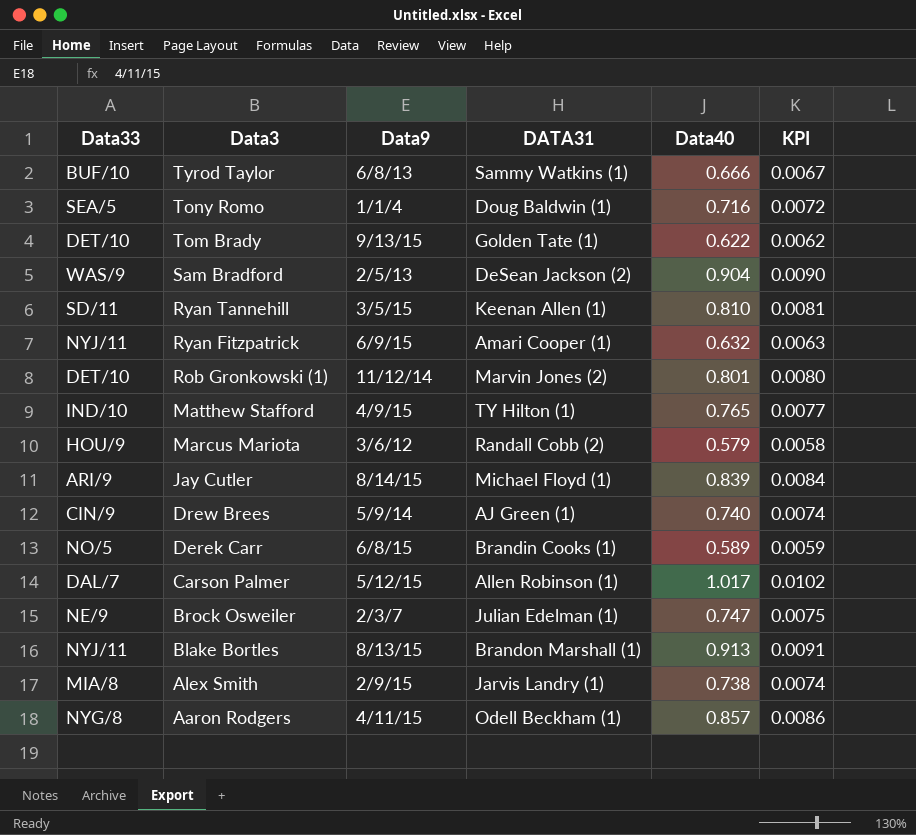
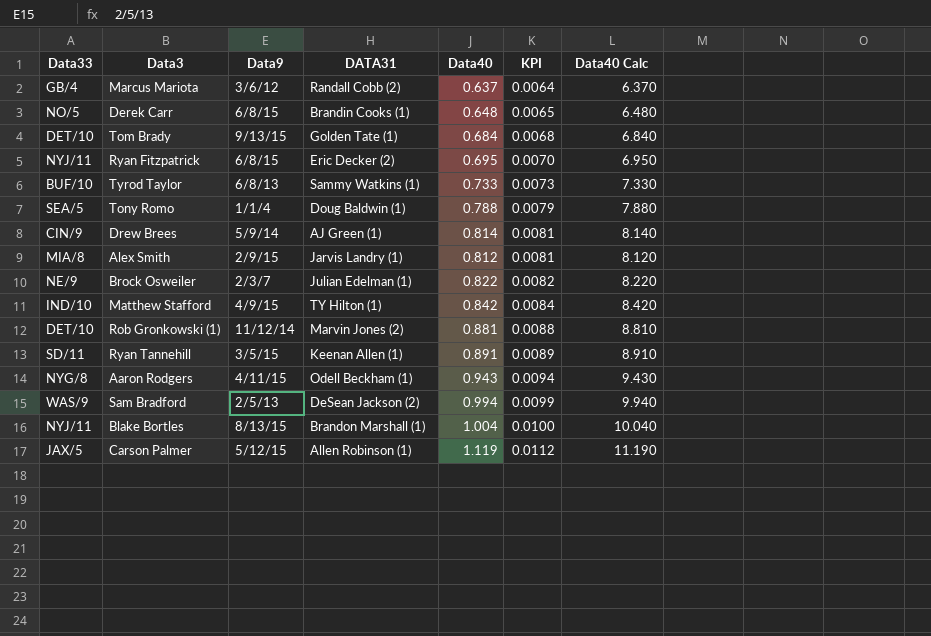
row order: Data3 descending -> KPI ascending
column Data40 Calc | formula: none -> [Data40] * 10
row Jay Cutler: ARI/9 | 8/14/15 | Michael Floyd (1) | 0.839 | 0.0084 -> none
Marcus Mariota | Data33: HOU/9 -> GB/4
Marcus Mariota | Data40: 0.579 -> 0.637
Marcus Mariota | KPI: 0.0058 -> 0.0064
Derek Carr | Data40: 0.589 -> 0.648
Derek Carr | KPI: 0.0059 -> 0.0065
Tom Brady | Data40: 0.622 -> 0.684
Tom Brady | KPI: 0.0062 -> 0.0068
Ryan Fitzpatrick | Data9: 6/9/15 -> 6/8/15
Ryan Fitzpatrick | DATA31: Amari Cooper (1) -> Eric Decker (2)
Ryan Fitzpatrick | Data40: 0.632 -> 0.695
Ryan Fitzpatrick | KPI: 0.0063 -> 0.0070
Tyrod Taylor | Data40: 0.666 -> 0.733
Tyrod Taylor | KPI: 0.0067 -> 0.0073
Tony Romo | Data40: 0.716 -> 0.788
Tony Romo | KPI: 0.0072 -> 0.0079
Drew Brees | Data40: 0.740 -> 0.814
Drew Brees | KPI: 0.0074 -> 0.0081
Alex Smith | Data40: 0.738 -> 0.812
Alex Smith | KPI: 0.0074 -> 0.0081
Brock Osweiler | Data40: 0.747 -> 0.822
Brock Osweiler | KPI: 0.0075 -> 0.0082
Matthew Stafford | Data40: 0.765 -> 0.842
Matthew Stafford | KPI: 0.0077 -> 0.0084
Rob Gronkowski (1) | Data40: 0.801 -> 0.881
Rob Gronkowski (1) | KPI: 0.0080 -> 0.0088
Ryan Tannehill | Data40: 0.810 -> 0.891
Ryan Tannehill | KPI: 0.0081 -> 0.0089
Aaron Rodgers | Data40: 0.857 -> 0.943
Aaron Rodgers | KPI: 0.0086 -> 0.0094
Sam Bradford | Data40: 0.904 -> 0.994
Sam Bradford | KPI: 0.0090 -> 0.0099
Blake Bortles | Data40: 0.913 -> 1.004
Blake Bortles | KPI: 0.0091 -> 0.0100
Carson Palmer | Data33: DAL/7 -> JAX/5
Carson Palmer | Data40: 1.017 -> 1.119
Carson Palmer | KPI: 0.0102 -> 0.0112

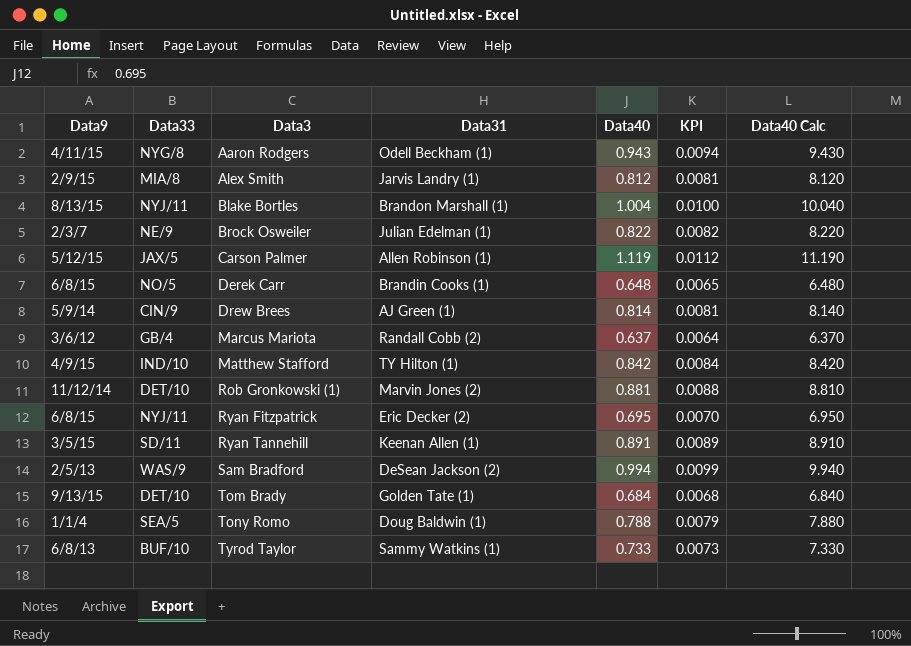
row order: KPI ascending -> Data3 ascending
column Data9 | position: 3 -> 1
column name: DATA31 -> Data31

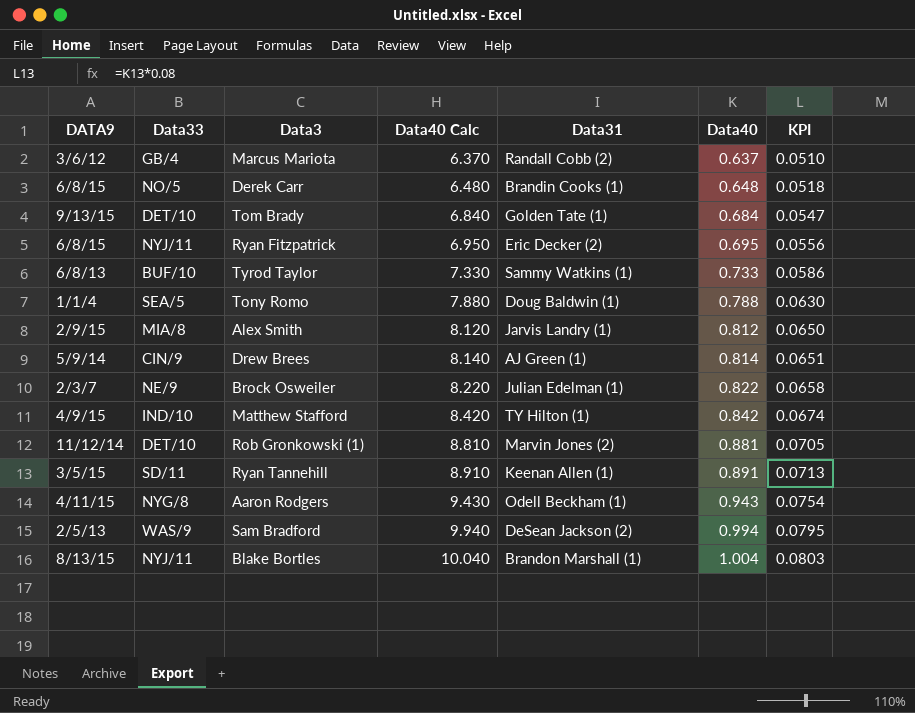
row order: Data3 ascending -> Data40 Calc ascending
column name: Data9 -> DATA9
column Data40 Calc | position: 7 -> 4
column KPI | formula: [Data40] * 0.01 -> [Data40] * 0.08
row Carson Palmer: 5/12/15 | JAX/5 | Allen Robinson (1) | 1.119 | 0.0112 | 11.190 -> none

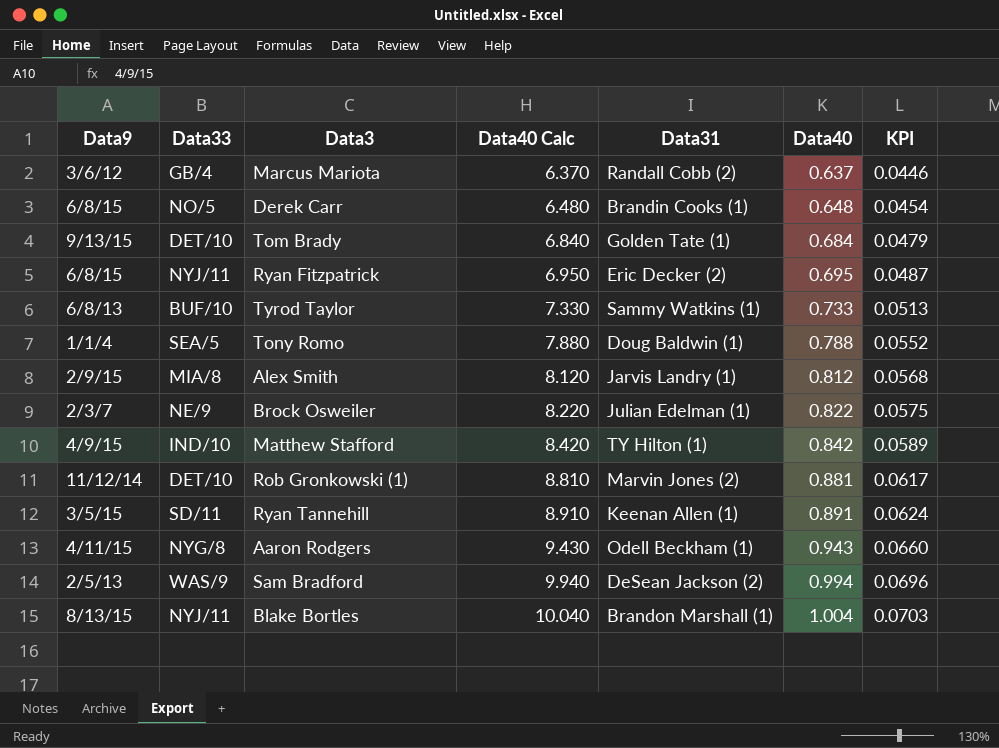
column name: DATA9 -> Data9
column KPI | formula: [Data40] * 0.08 -> [Data40] * 0.07
row Drew Brees: 5/9/14 | CIN/9 | 8.140 | AJ Green (1) | 0.814 | 0.0651 -> none

